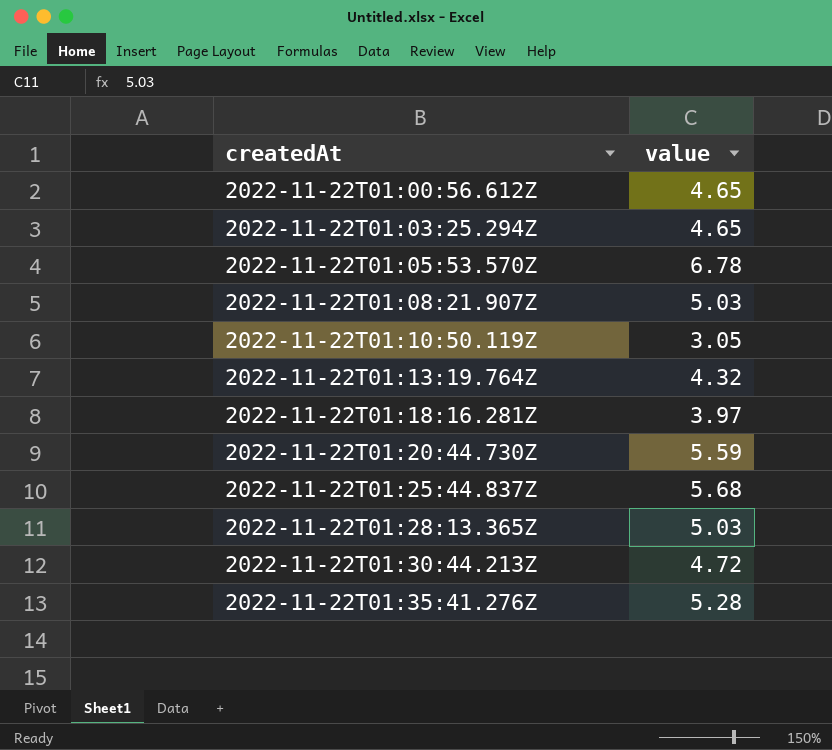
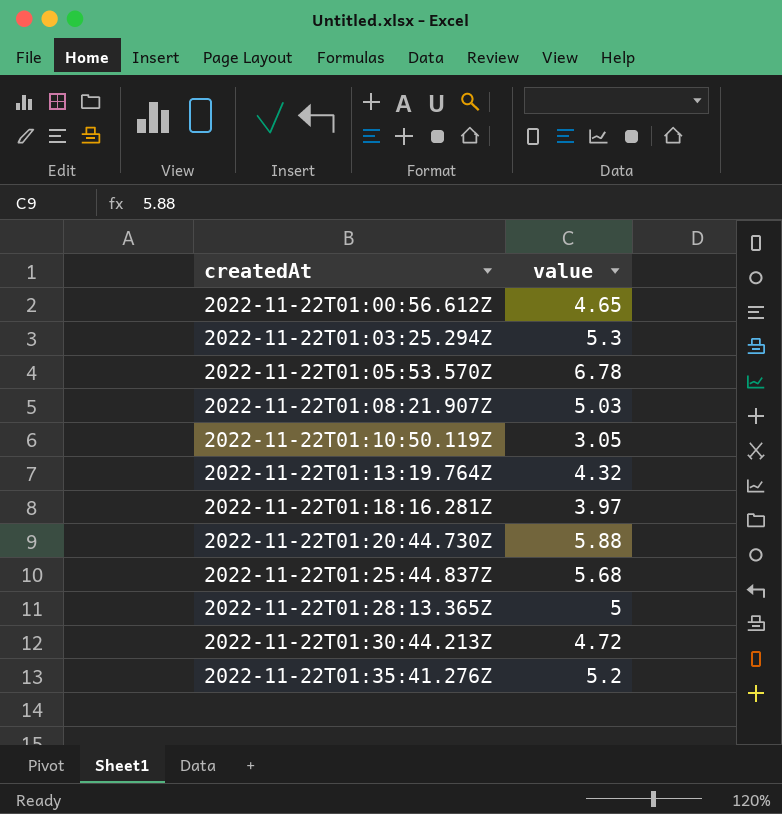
2022-11-22T01:03:25.294Z | value: 4.65 -> 5.3
2022-11-22T01:20:44.730Z | value: 5.59 -> 5.88
2022-11-22T01:28:13.365Z | value: 5.03 -> 5
2022-11-22T01:35:41.276Z | value: 5.28 -> 5.2

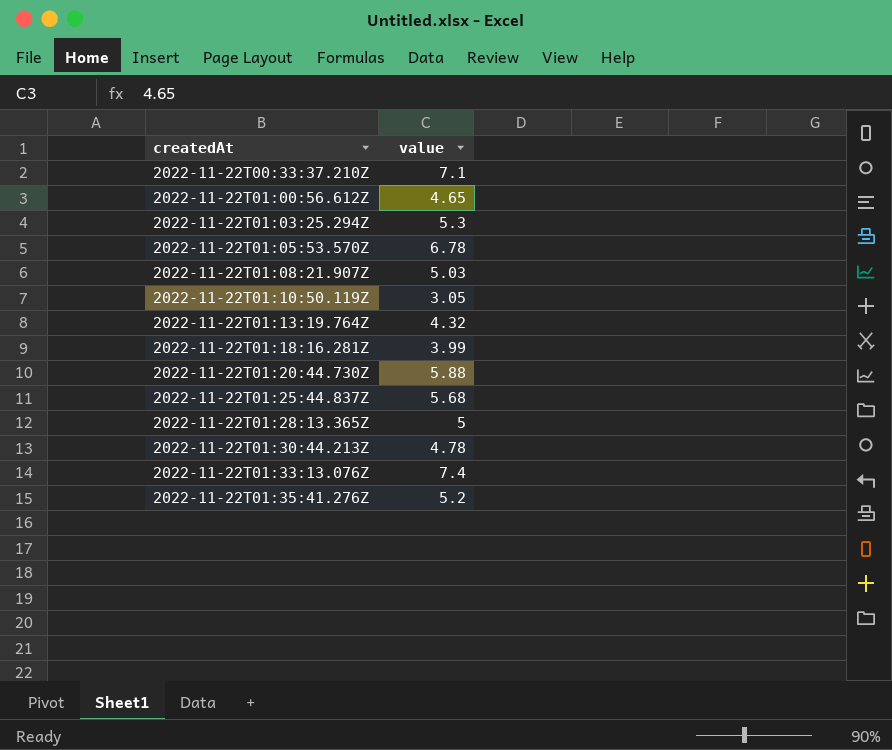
row 2022-11-22T00:33:37.210Z: none -> 7.1
2022-11-22T01:18:16.281Z | value: 3.97 -> 3.99
2022-11-22T01:30:44.213Z | value: 4.72 -> 4.78
row 2022-11-22T01:33:13.076Z: none -> 7.4

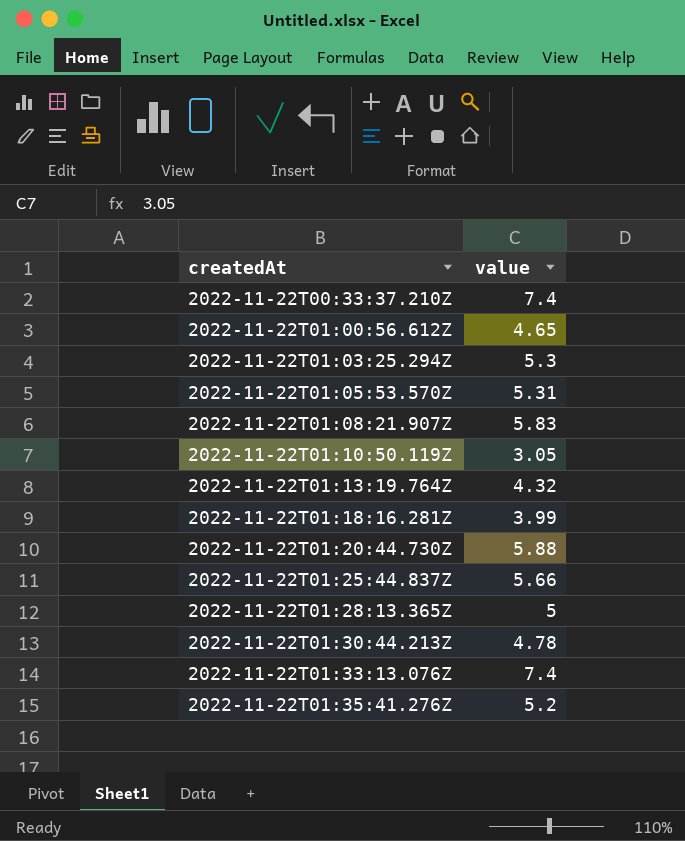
2022-11-22T00:33:37.210Z | value: 7.1 -> 7.4
2022-11-22T01:05:53.570Z | value: 6.78 -> 5.31
2022-11-22T01:08:21.907Z | value: 5.03 -> 5.83
2022-11-22T01:25:44.837Z | value: 5.68 -> 5.66

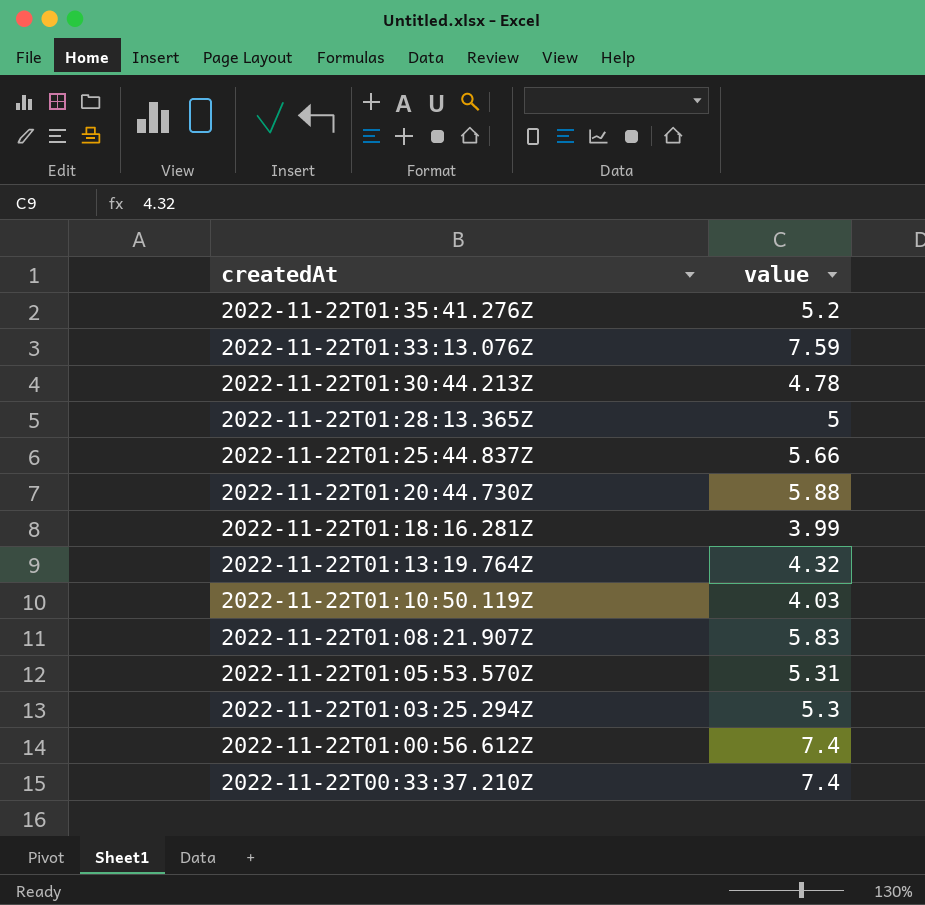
row order: createdAt ascending -> createdAt descending
2022-11-22T01:33:13.076Z | value: 7.4 -> 7.59
2022-11-22T01:10:50.119Z | value: 3.05 -> 4.03
2022-11-22T01:00:56.612Z | value: 4.65 -> 7.4

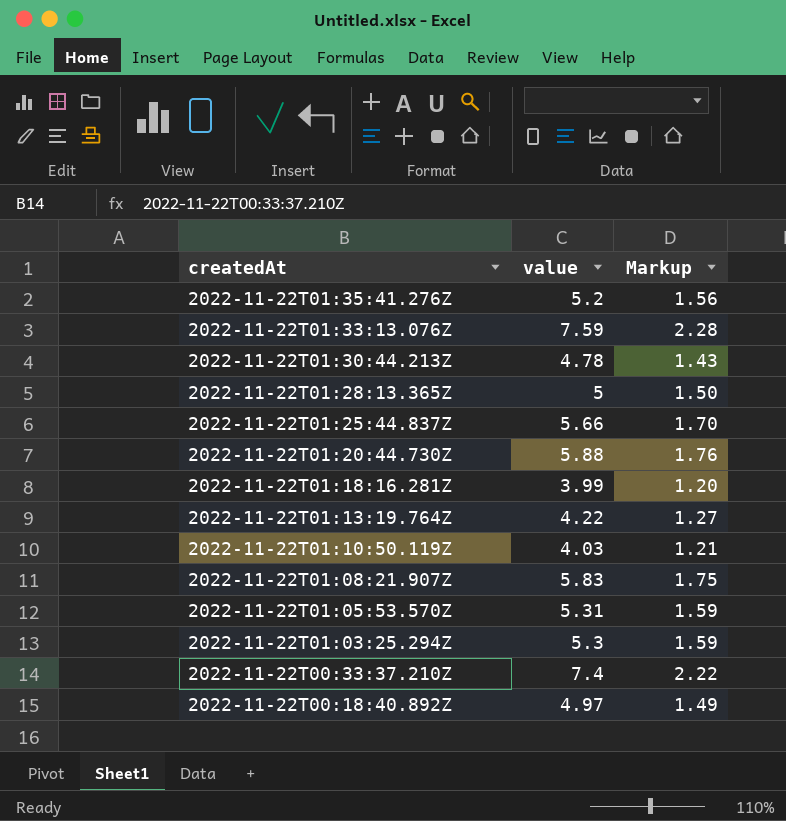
column Markup | formula: none -> [value] * 0.3
row 2022-11-22T01:00:56.612Z: 7.4 -> none
2022-11-22T01:13:19.764Z | value: 4.32 -> 4.22
row 2022-11-22T00:18:40.892Z: none -> 4.97 | 1.49

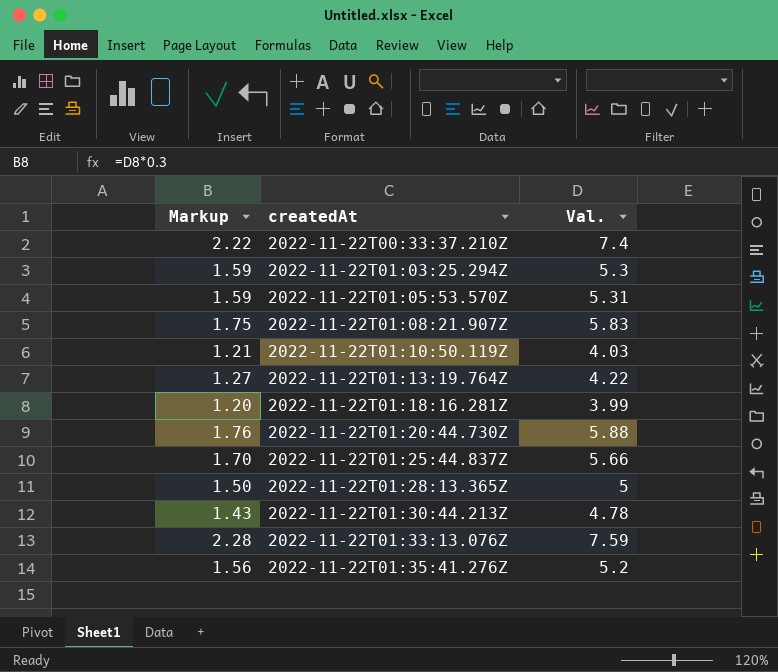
row order: createdAt descending -> createdAt ascending
column Markup | position: 3 -> 1
column name: value -> Val.
row 2022-11-22T00:18:40.892Z: 4.97 | 1.49 -> none

